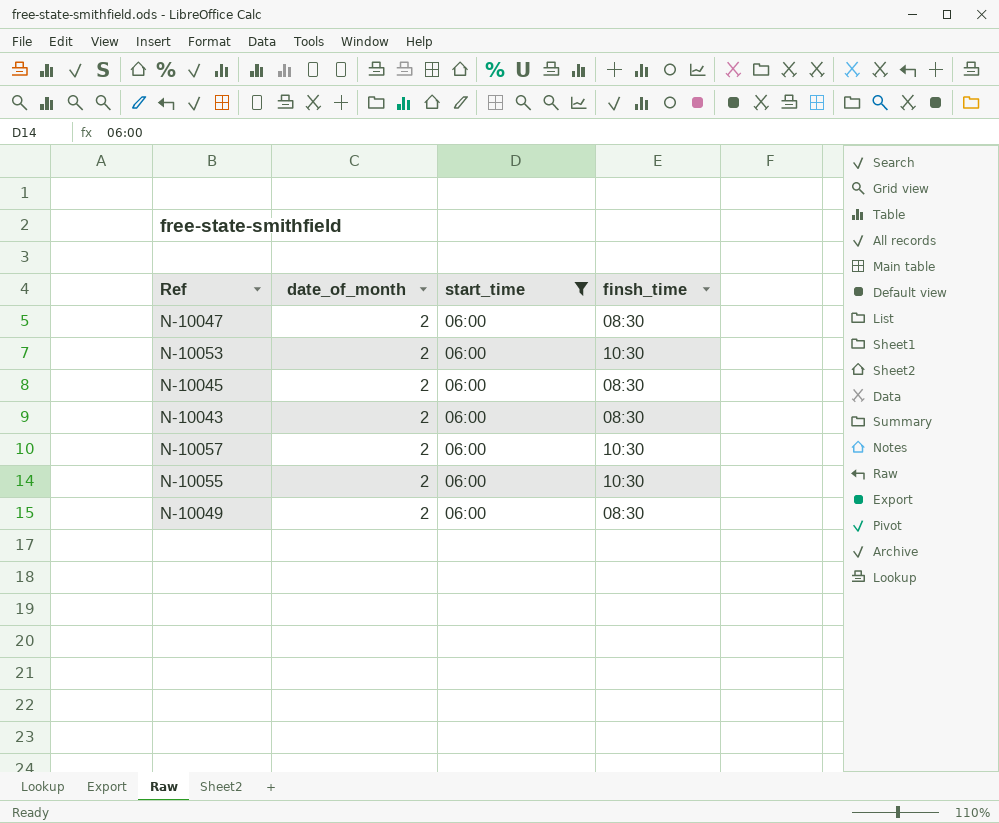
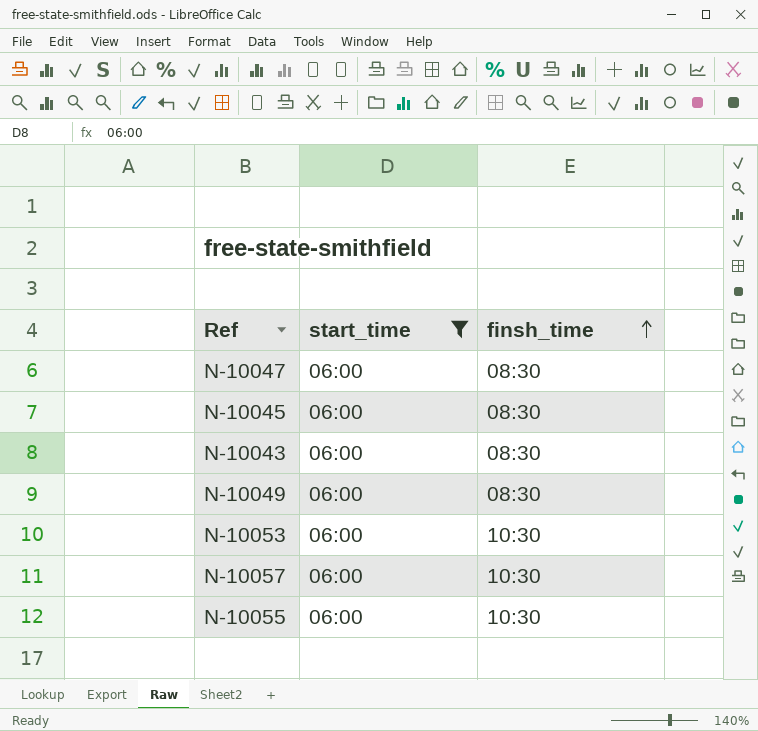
row order: none -> finsh_time ascending
column date_of_month | position: 2 -> none

